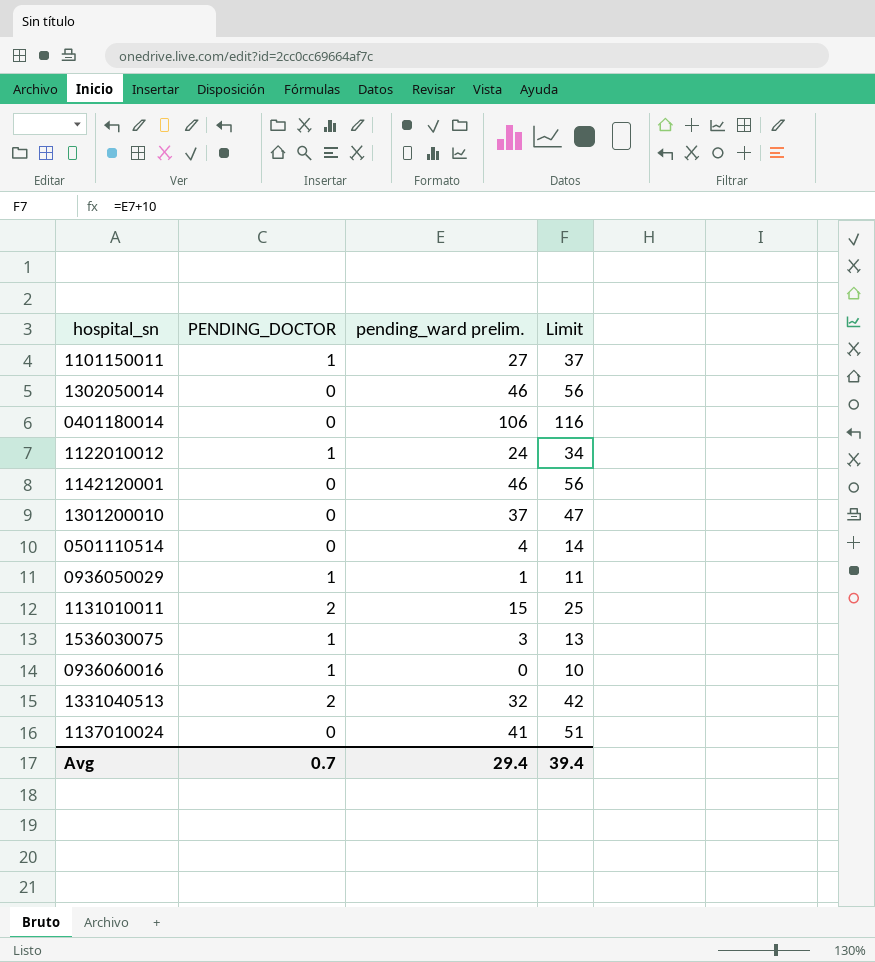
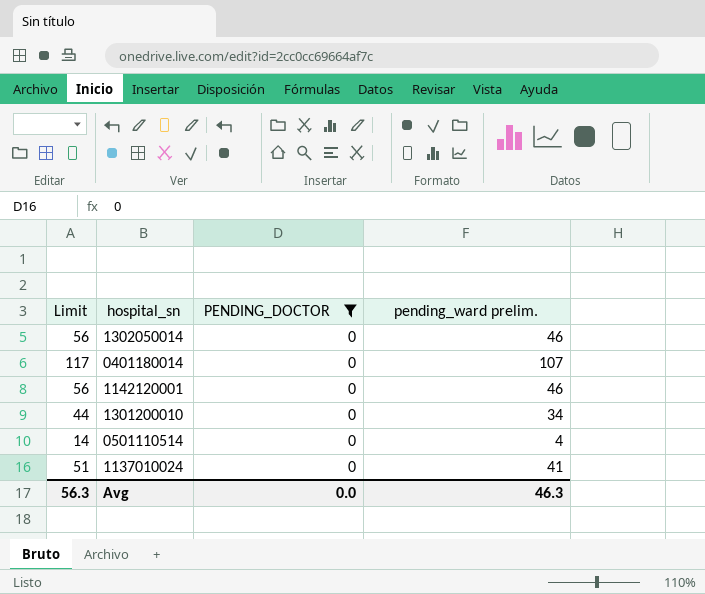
filter: none -> PENDING_DOCTOR = 0
column Limit | position: 4 -> 1
0401180014 | Limit: 116 -> 117
0401180014 | pending_ward prelim.: 106 -> 107
1301200010 | Limit: 47 -> 44
1301200010 | pending_ward prelim.: 37 -> 34
Avg | Limit: 39.4 -> 56.3
Avg | PENDING_DOCTOR: 0.7 -> 0.0
Avg | pending_ward prelim.: 29.4 -> 46.3

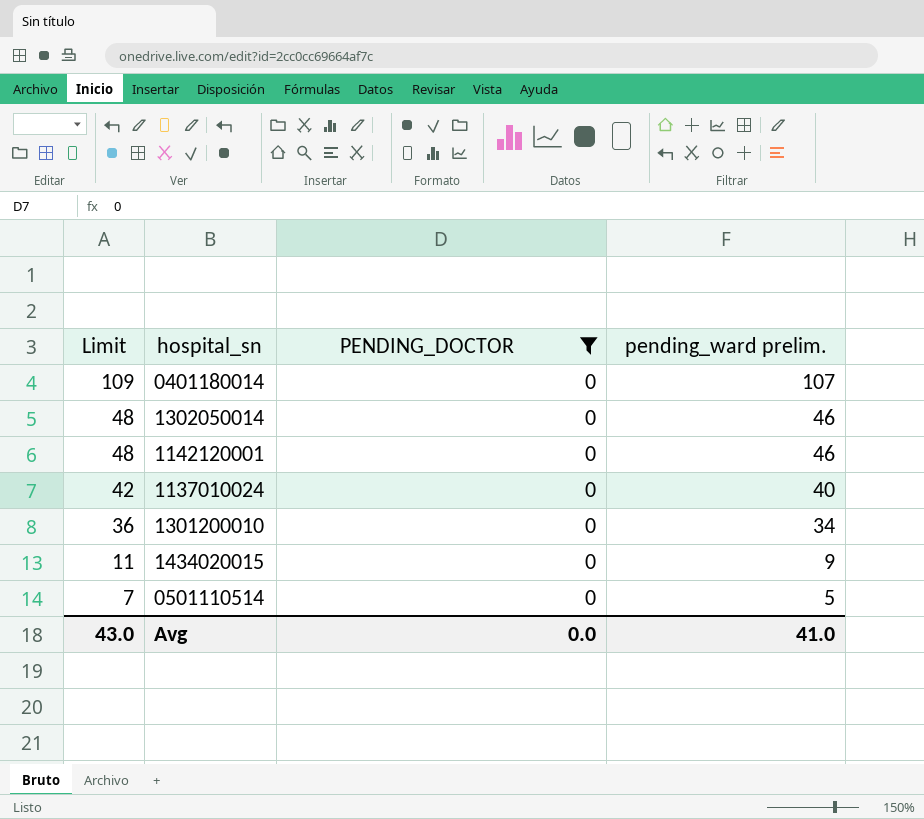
row order: none -> Limit descending
column Limit | formula: [pending_ward prelim.] + 10 -> [pending_ward prelim.] + 2
1137010024 | pending_ward prelim.: 41 -> 40
row 1434020015: none -> 11 | 0 | 9
0501110514 | pending_ward prelim.: 4 -> 5
Avg | Limit: 56.3 -> 43.0
Avg | pending_ward prelim.: 46.3 -> 41.0

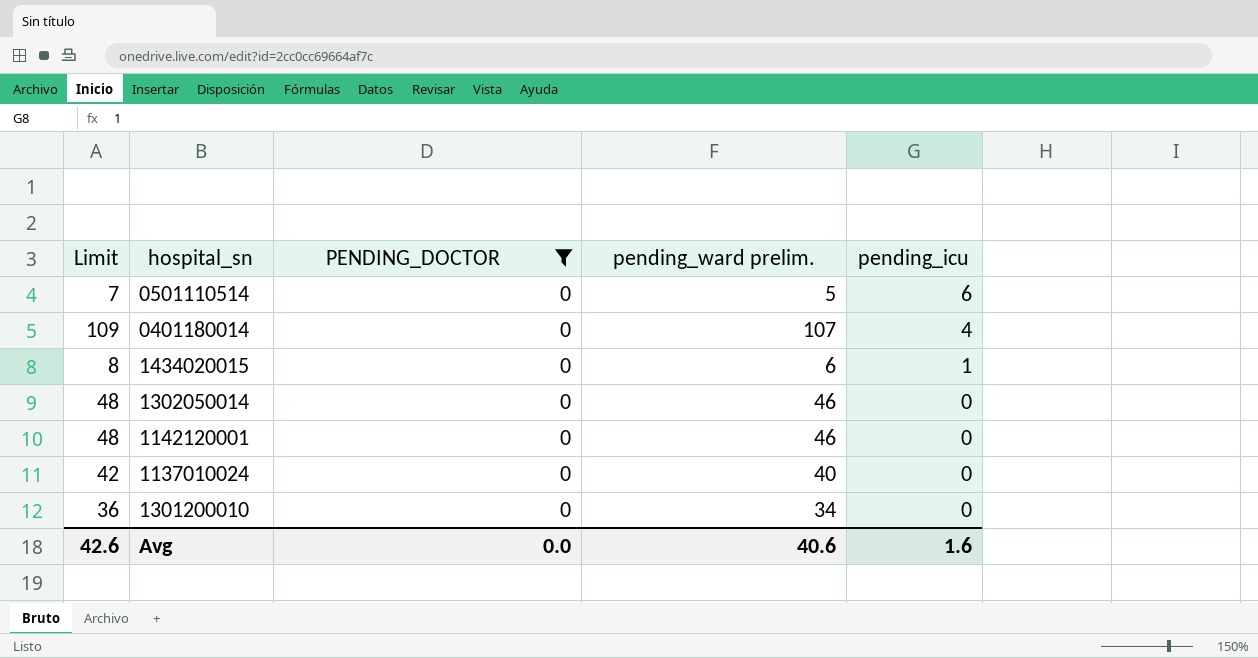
row order: Limit descending -> pending_icu descending
column pending_icu | position: none -> 5
1434020015 | Limit: 11 -> 8
1434020015 | pending_ward prelim.: 9 -> 6
Avg | Limit: 43.0 -> 42.6
Avg | pending_ward prelim.: 41.0 -> 40.6

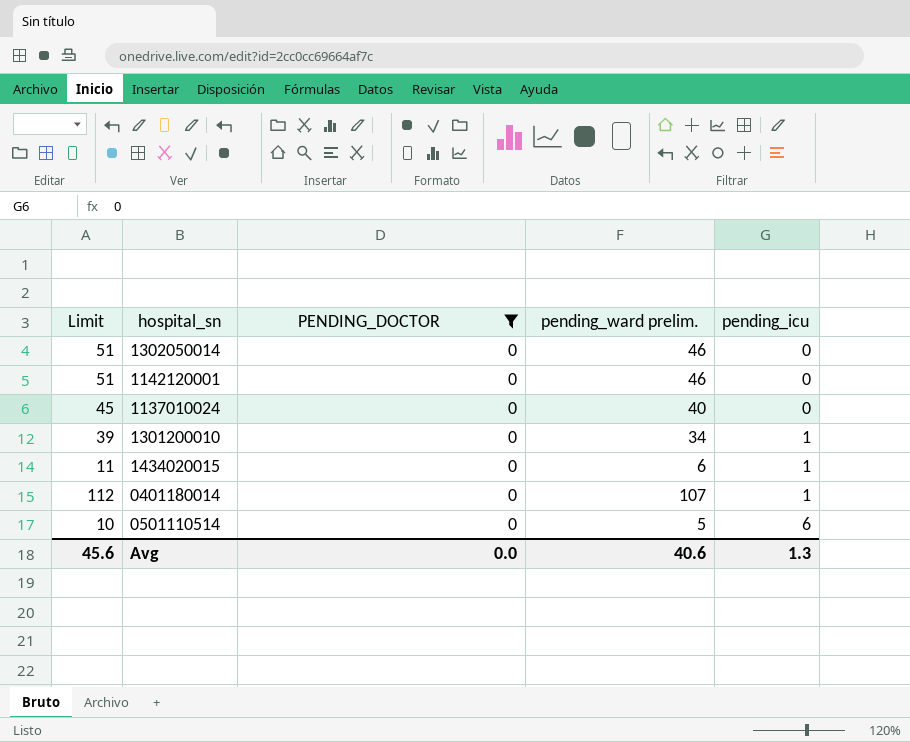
row order: pending_icu descending -> pending_icu ascending
column Limit | formula: [pending_ward prelim.] + 2 -> [pending_ward prelim.] + 5
1301200010 | pending_icu: 0 -> 1
0401180014 | pending_icu: 4 -> 1
Avg | Limit: 42.6 -> 45.6
Avg | pending_icu: 1.6 -> 1.3

